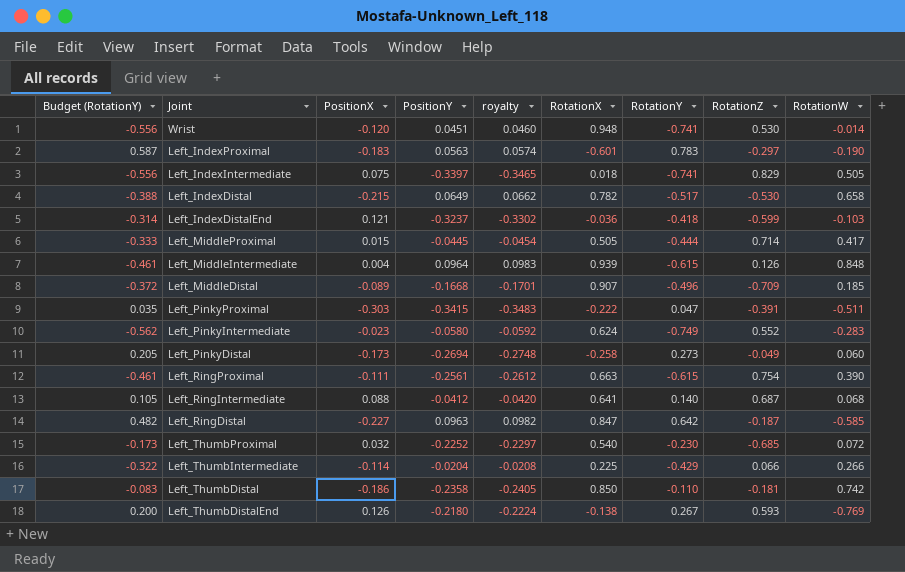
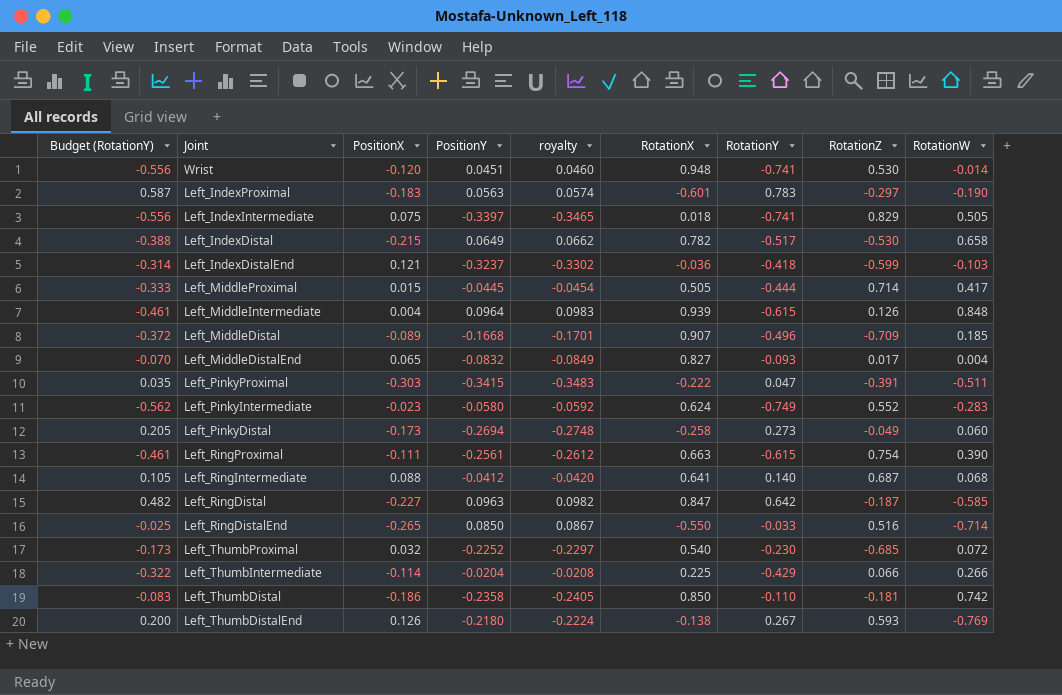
row Left_MiddleDistalEnd: none -> -0.070 | 0.065 | -0.0832 | -0.0849 | 0.827 | -0.093 | 0.017 | 0.004
row Left_RingDistalEnd: none -> -0.025 | -0.265 | 0.0850 | 0.0867 | -0.550 | -0.033 | 0.516 | -0.714

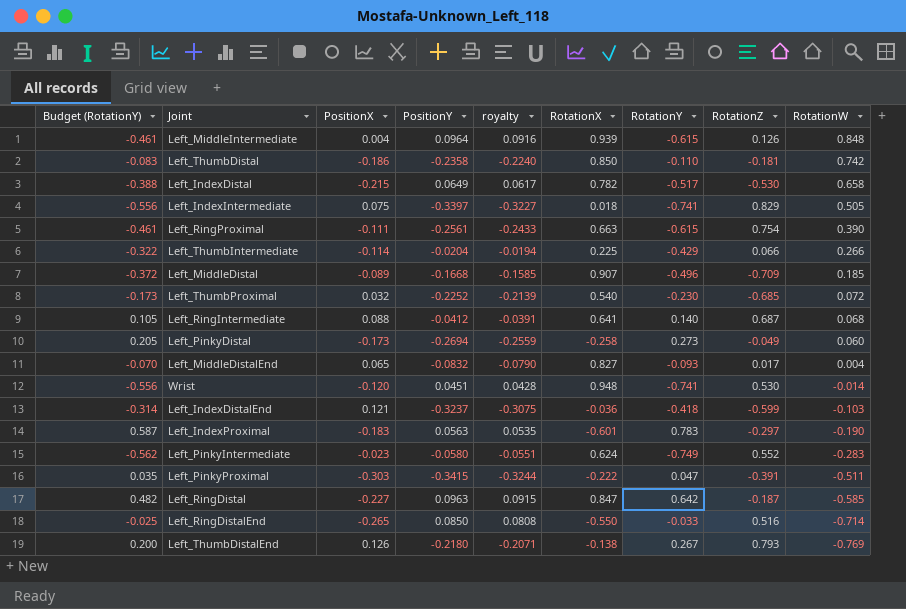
row order: none -> RotationW descending
column royalty | formula: [PositionY] * 1.02 -> [PositionY] * 0.95
row Left_MiddleProximal: -0.333 | 0.015 | -0.0445 | -0.0454 | 0.505 | -0.444 | 0.714 | 0.417 -> none
Left_ThumbDistalEnd | RotationZ: 0.593 -> 0.793

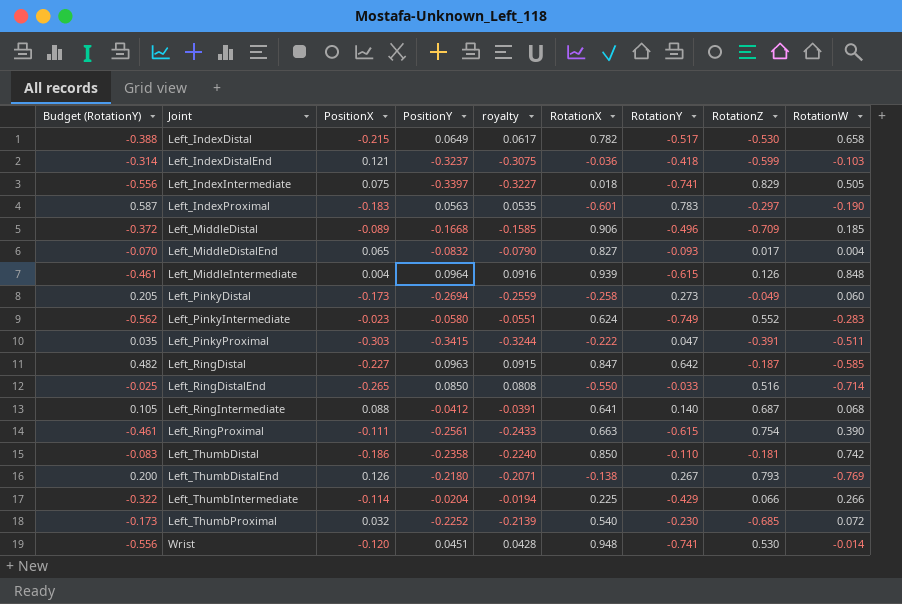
row order: RotationW descending -> Joint ascending
Left_MiddleDistal | RotationX: 0.907 -> 0.906

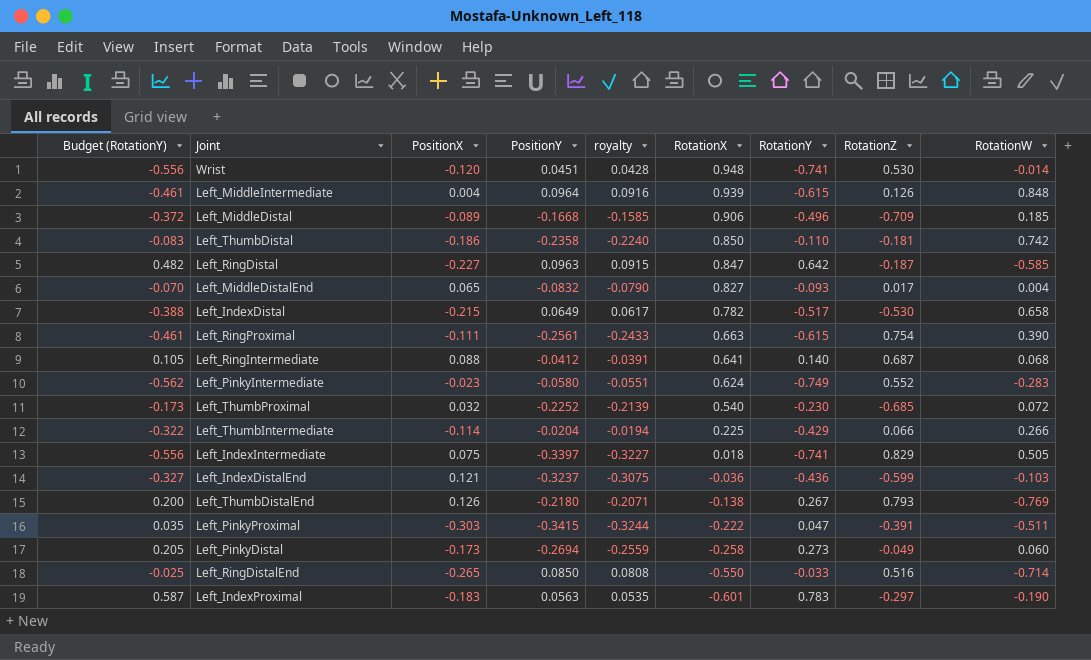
row order: Joint ascending -> RotationX descending
Left_IndexDistalEnd | Budget (RotationY): -0.314 -> -0.327
Left_IndexDistalEnd | RotationY: -0.418 -> -0.436

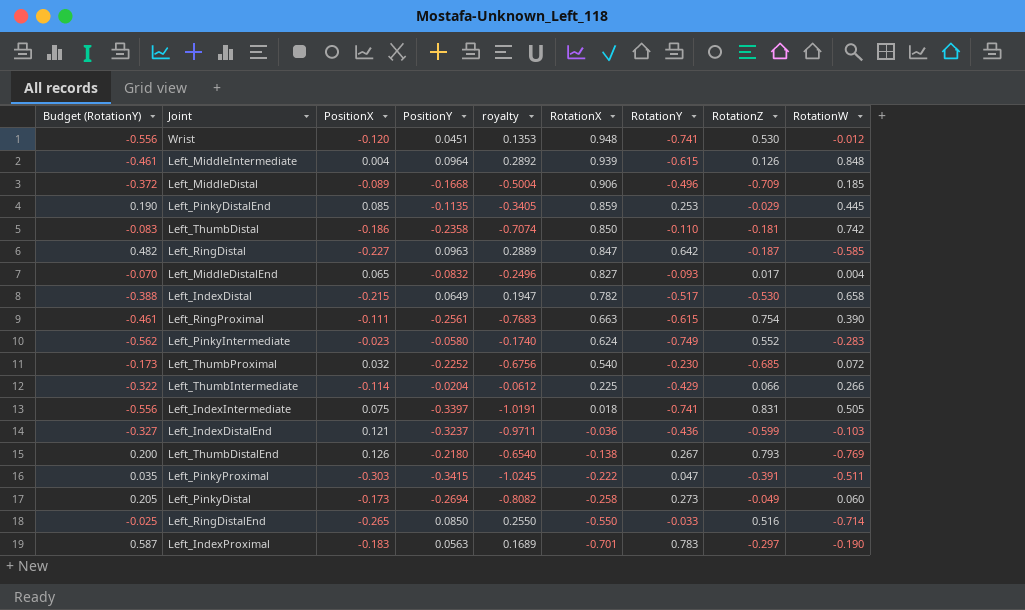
column royalty | formula: [PositionY] * 0.95 -> [PositionY] * 3
row Left_RingIntermediate: 0.105 | 0.088 | -0.0412 | -0.0391 | 0.641 | 0.140 | 0.687 | 0.068 -> none
Wrist | RotationW: -0.014 -> -0.012
row Left_PinkyDistalEnd: none -> 0.190 | 0.085 | -0.1135 | -0.3405 | 0.859 | 0.253 | -0.029 | 0.445
Left_IndexIntermediate | RotationZ: 0.829 -> 0.831
Left_IndexProximal | RotationX: -0.601 -> -0.701

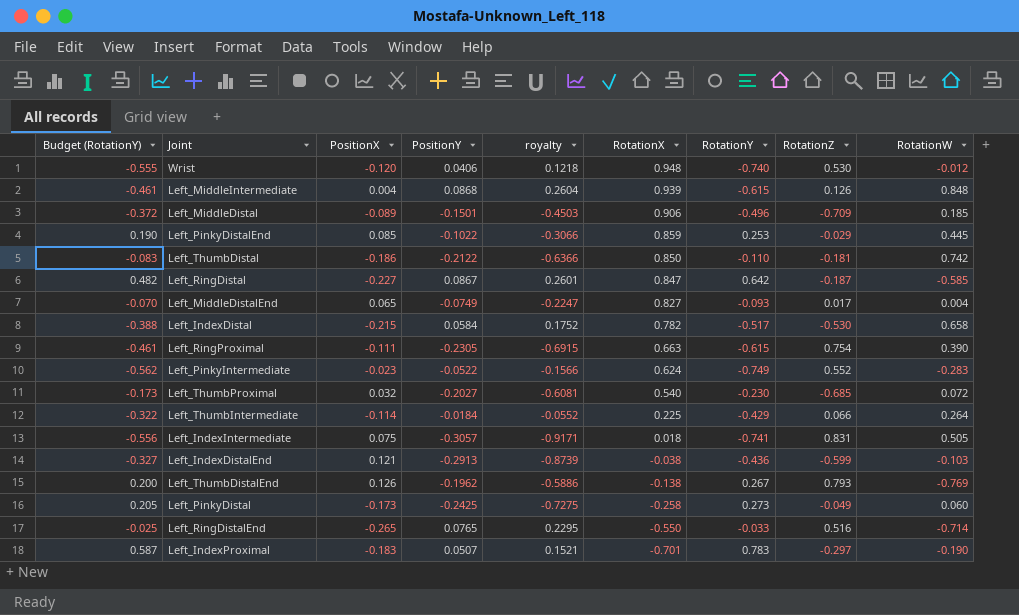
row Left_PinkyProximal: 0.035 | -0.303 | -0.3415 | -1.0245 | -0.222 | 0.047 | -0.391 | -0.511 -> none
Wrist | Budget (RotationY): -0.556 -> -0.555
Wrist | PositionY: 0.0451 -> 0.0406
Wrist | royalty: 0.1353 -> 0.1218
Wrist | RotationY: -0.741 -> -0.740
Left_MiddleIntermediate | PositionY: 0.0964 -> 0.0868
Left_MiddleIntermediate | royalty: 0.2892 -> 0.2604
Left_MiddleDistal | PositionY: -0.1668 -> -0.1501
Left_MiddleDistal | royalty: -0.5004 -> -0.4503
Left_PinkyDistalEnd | PositionY: -0.1135 -> -0.1022
Left_PinkyDistalEnd | royalty: -0.3405 -> -0.3066
Left_ThumbDistal | PositionY: -0.2358 -> -0.2122
Left_ThumbDistal | royalty: -0.7074 -> -0.6366
Left_RingDistal | PositionY: 0.0963 -> 0.0867
Left_RingDistal | royalty: 0.2889 -> 0.2601
Left_MiddleDistalEnd | PositionY: -0.0832 -> -0.0749
Left_MiddleDistalEnd | royalty: -0.2496 -> -0.2247
Left_IndexDistal | PositionY: 0.0649 -> 0.0584
Left_IndexDistal | royalty: 0.1947 -> 0.1752
Left_RingProximal | PositionY: -0.2561 -> -0.2305
Left_RingProximal | royalty: -0.7683 -> -0.6915
Left_PinkyIntermediate | PositionY: -0.0580 -> -0.0522
Left_PinkyIntermediate | royalty: -0.1740 -> -0.1566
Left_ThumbProximal | PositionY: -0.2252 -> -0.2027
Left_ThumbProximal | royalty: -0.6756 -> -0.6081
Left_ThumbIntermediate | PositionY: -0.0204 -> -0.0184
Left_ThumbIntermediate | royalty: -0.0612 -> -0.0552
Left_ThumbIntermediate | RotationW: 0.266 -> 0.264
Left_IndexIntermediate | PositionY: -0.3397 -> -0.3057
Left_IndexIntermediate | royalty: -1.0191 -> -0.9171
Left_IndexDistalEnd | PositionY: -0.3237 -> -0.2913
Left_IndexDistalEnd | royalty: -0.9711 -> -0.8739
Left_IndexDistalEnd | RotationX: -0.036 -> -0.038
Left_ThumbDistalEnd | PositionY: -0.2180 -> -0.1962
Left_ThumbDistalEnd | royalty: -0.6540 -> -0.5886
Left_PinkyDistal | PositionY: -0.2694 -> -0.2425
Left_PinkyDistal | royalty: -0.8082 -> -0.7275
Left_RingDistalEnd | PositionY: 0.0850 -> 0.0765
Left_RingDistalEnd | royalty: 0.2550 -> 0.2295
Left_IndexProximal | PositionY: 0.0563 -> 0.0507
Left_IndexProximal | royalty: 0.1689 -> 0.1521

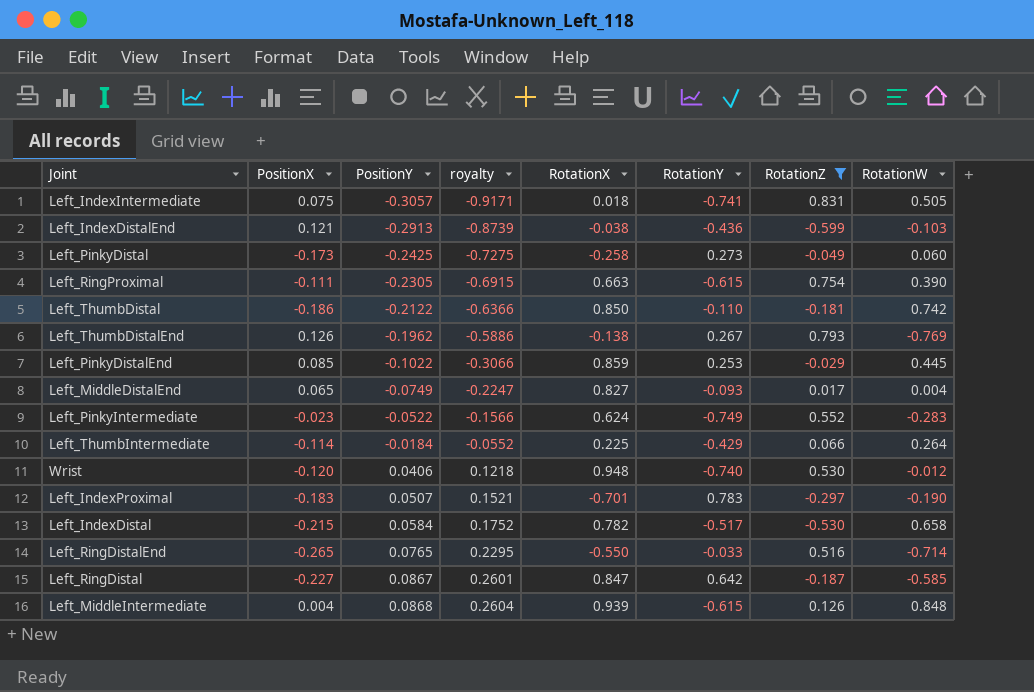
filter: none -> RotationZ >= -0.599
row order: RotationX descending -> PositionY ascending
column Budget (RotationY) | formula: [RotationY] * 0.75 -> none

